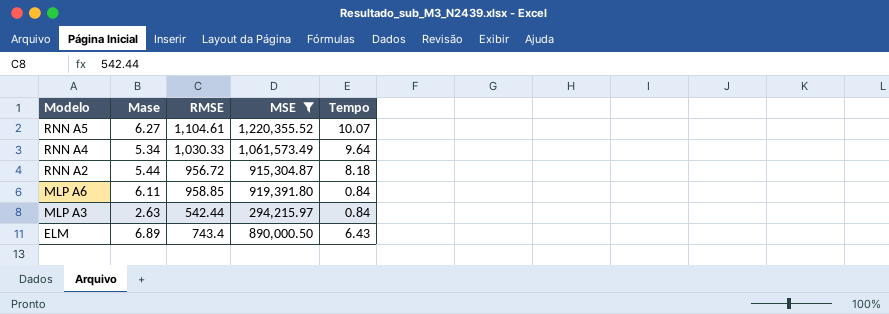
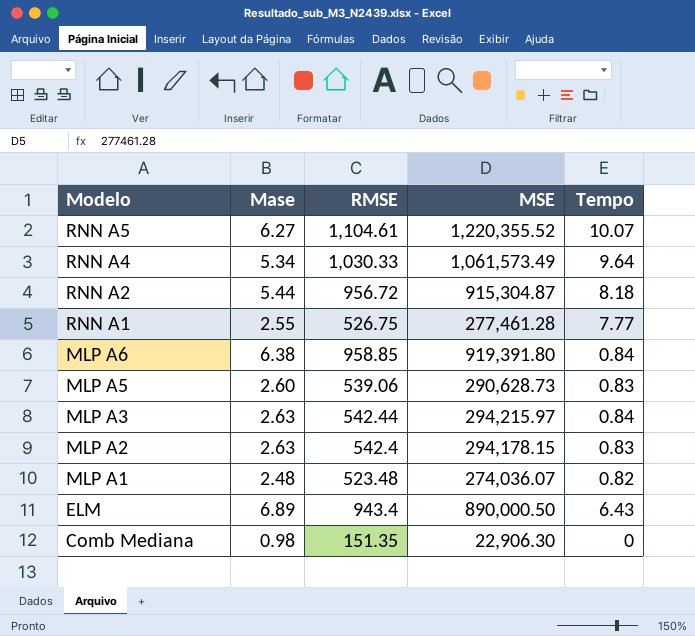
filter: MSE >= 294,215.97 -> none
MLP A6 | Mase: 6.11 -> 6.38
ELM | RMSE: 743.4 -> 943.4

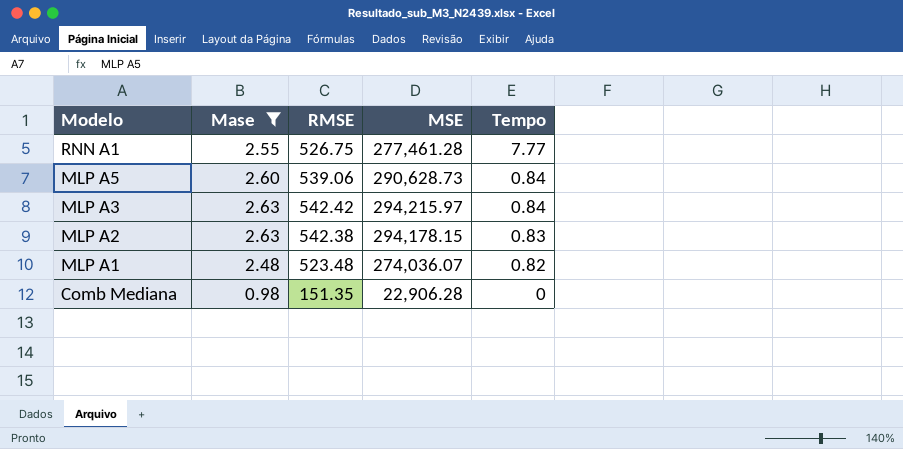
filter: none -> Mase <= 2.63
MLP A5 | Tempo: 0.83 -> 0.84
MLP A3 | RMSE: 542.44 -> 542.42
MLP A2 | RMSE: 542.4 -> 542.38
Comb Mediana | MSE: 22,906.30 -> 22,906.28

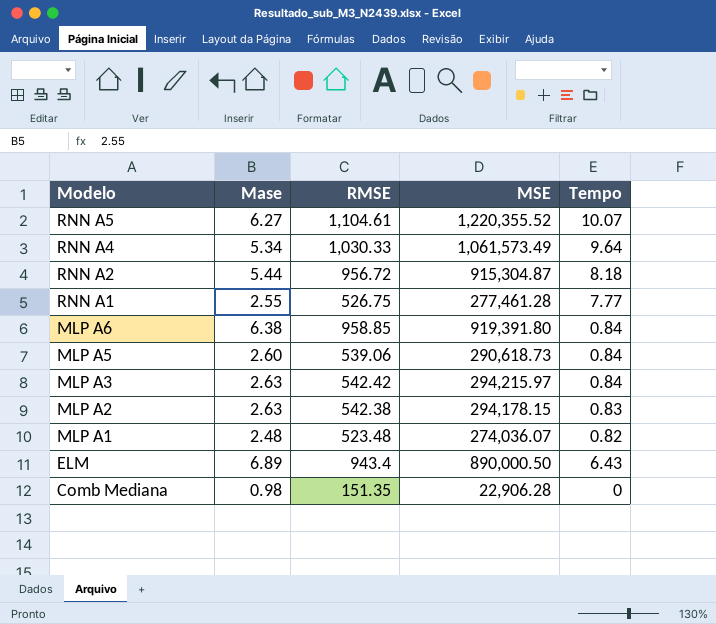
filter: Mase <= 2.63 -> none
MLP A5 | MSE: 290,628.73 -> 290,618.73

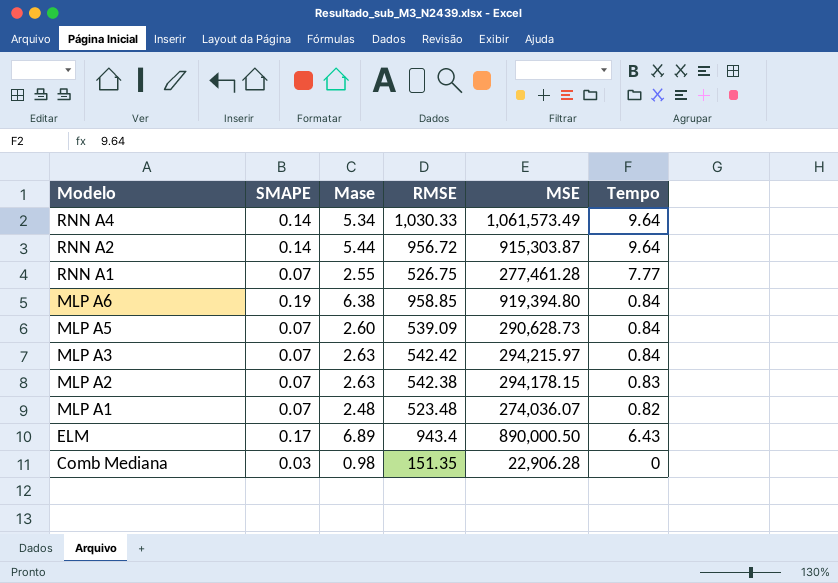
column SMAPE | position: none -> 2
row RNN A5: 6.27 | 1,104.61 | 1,220,355.52 | 10.07 -> none
RNN A2 | MSE: 915,304.87 -> 915,303.87
RNN A2 | Tempo: 8.18 -> 9.64
MLP A6 | MSE: 919,391.80 -> 919,394.80
MLP A5 | RMSE: 539.06 -> 539.09
MLP A5 | MSE: 290,618.73 -> 290,628.73

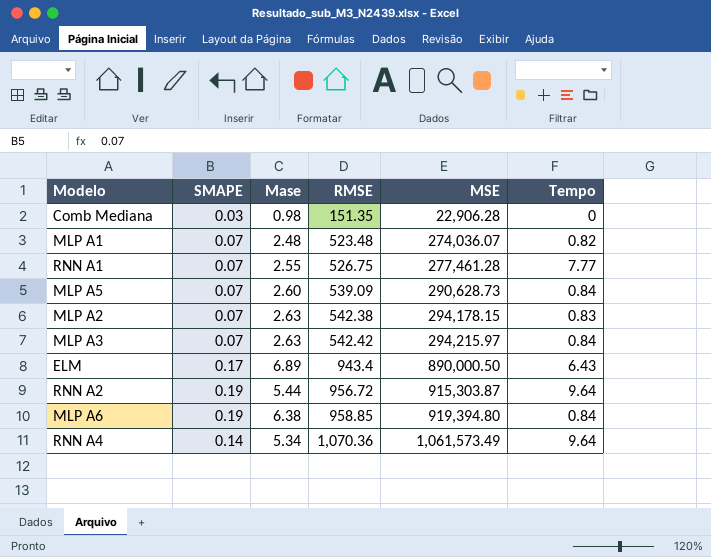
row order: Modelo descending -> RMSE ascending
RNN A2 | SMAPE: 0.14 -> 0.19
RNN A4 | RMSE: 1,030.33 -> 1,070.36

